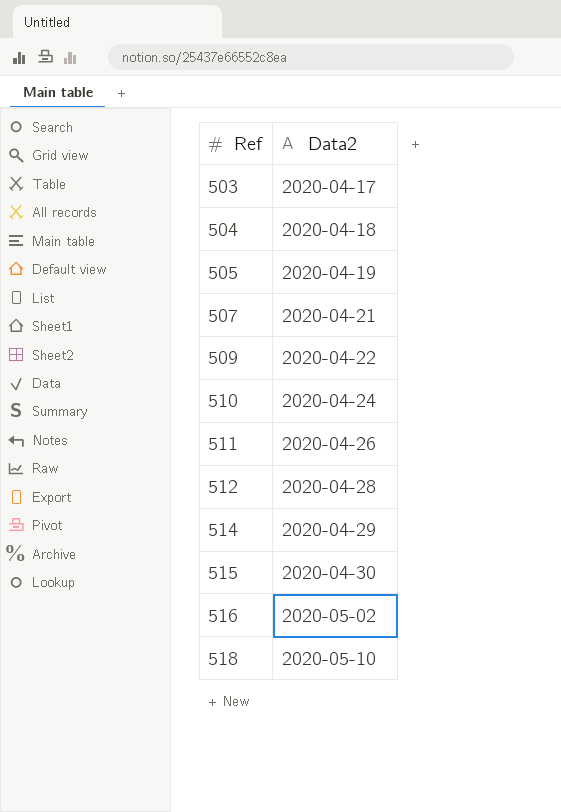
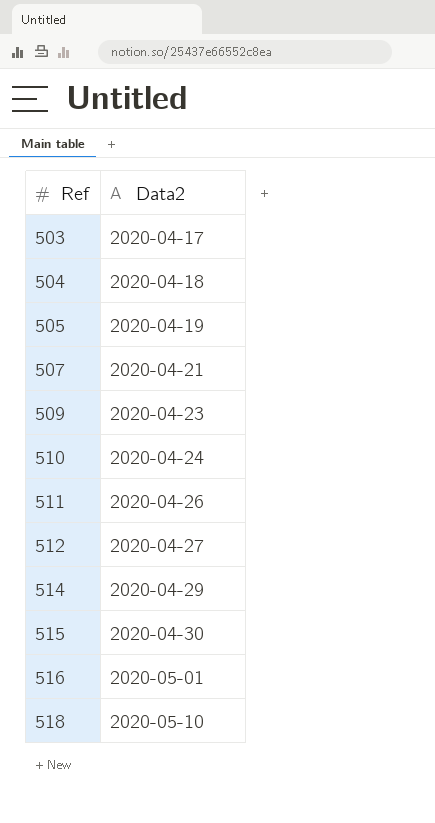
509 | Data2: 2020-04-22 -> 2020-04-23
512 | Data2: 2020-04-28 -> 2020-04-27
516 | Data2: 2020-05-02 -> 2020-05-01

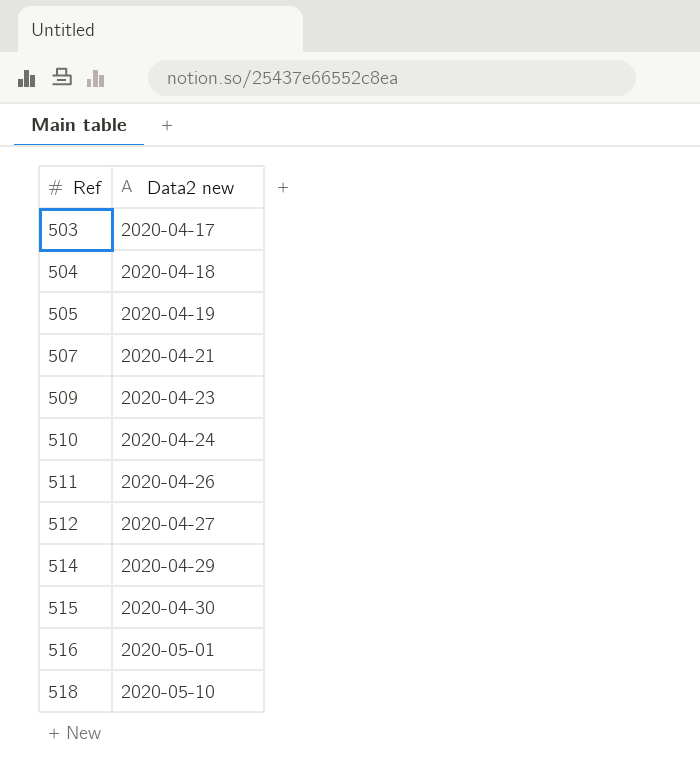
column name: Data2 -> Data2 new

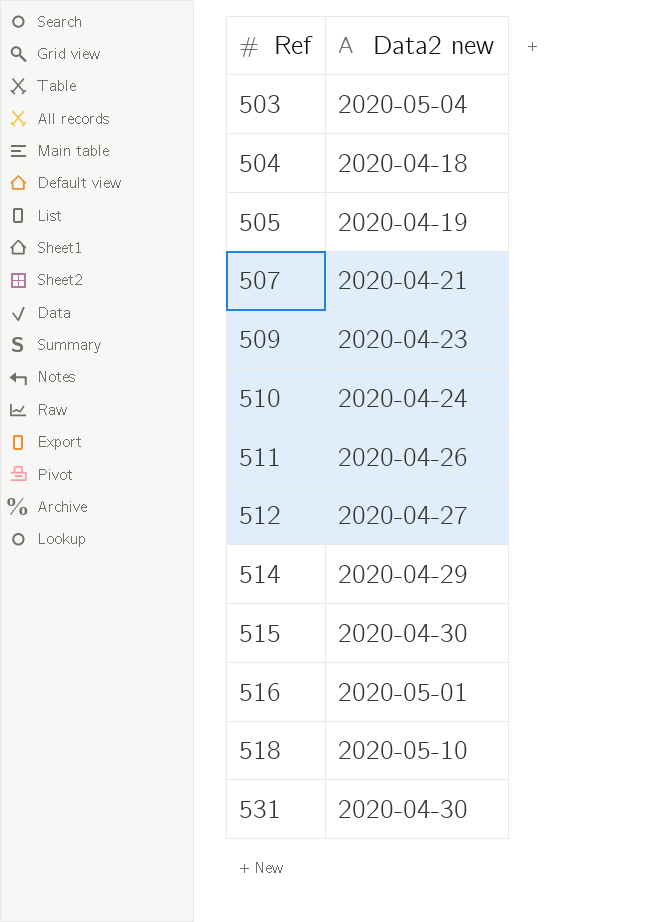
503 | Data2 new: 2020-04-17 -> 2020-05-04
row 531: none -> 2020-04-30

